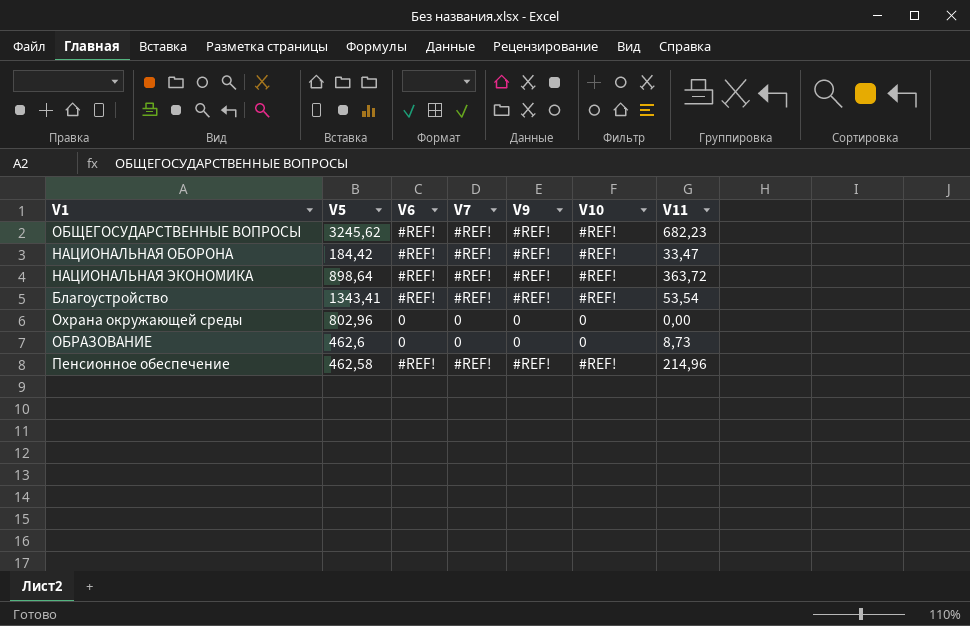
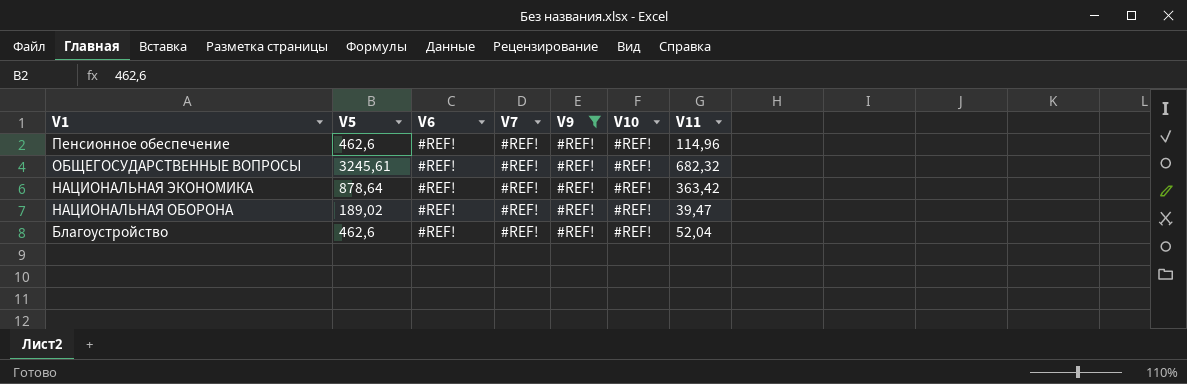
filter: none -> V9 = #REF!
row order: none -> V1 descending
Пенсионное обеспечение | V5: 462,58 -> 462,6
Пенсионное обеспечение | V11: 214,96 -> 114,96
ОБЩЕГОСУДАРСТВЕННЫЕ ВОПРОСЫ | V5: 3245,62 -> 3245,61
ОБЩЕГОСУДАРСТВЕННЫЕ ВОПРОСЫ | V11: 682,23 -> 682,32
НАЦИОНАЛЬНАЯ ЭКОНОМИКА | V5: 898,64 -> 878,64
НАЦИОНАЛЬНАЯ ЭКОНОМИКА | V11: 363,72 -> 363,42
НАЦИОНАЛЬНАЯ ОБОРОНА | V5: 184,42 -> 189,02
НАЦИОНАЛЬНАЯ ОБОРОНА | V11: 33,47 -> 39,47
Благоустройство | V5: 1343,41 -> 462,6
Благоустройство | V11: 53,54 -> 52,04

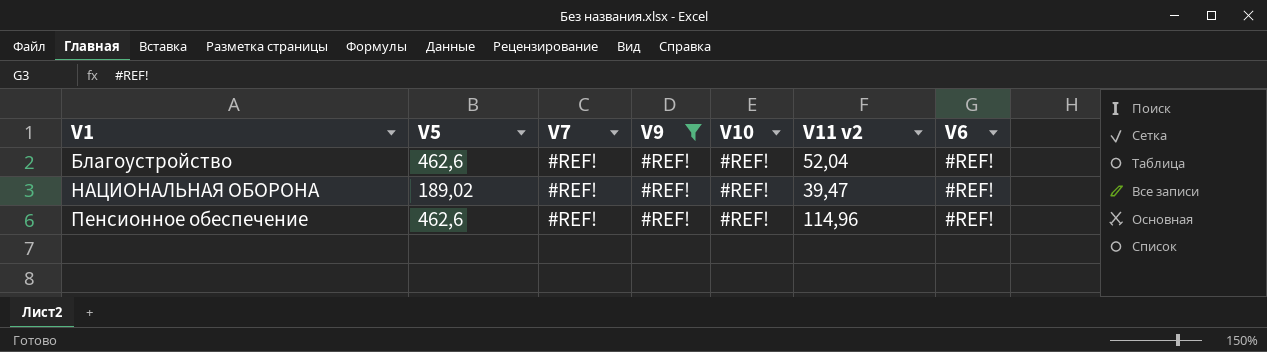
row order: V1 descending -> V1 ascending
column name: V11 -> V11 v2
column V6 | position: 3 -> 7
row ОБЩЕГОСУДАРСТВЕННЫЕ ВОПРОСЫ: 3245,61 | #REF! | #REF! | #REF! | #REF! | 682,32 -> none
row НАЦИОНАЛЬНАЯ ЭКОНОМИКА: 878,64 | #REF! | #REF! | #REF! | #REF! | 363,42 -> none

